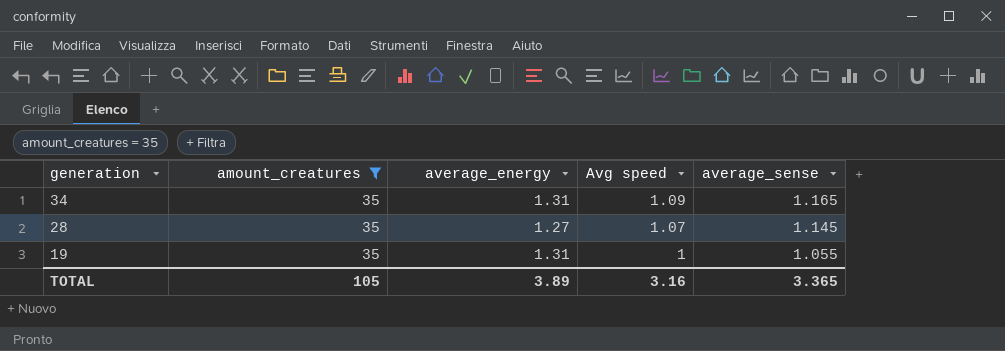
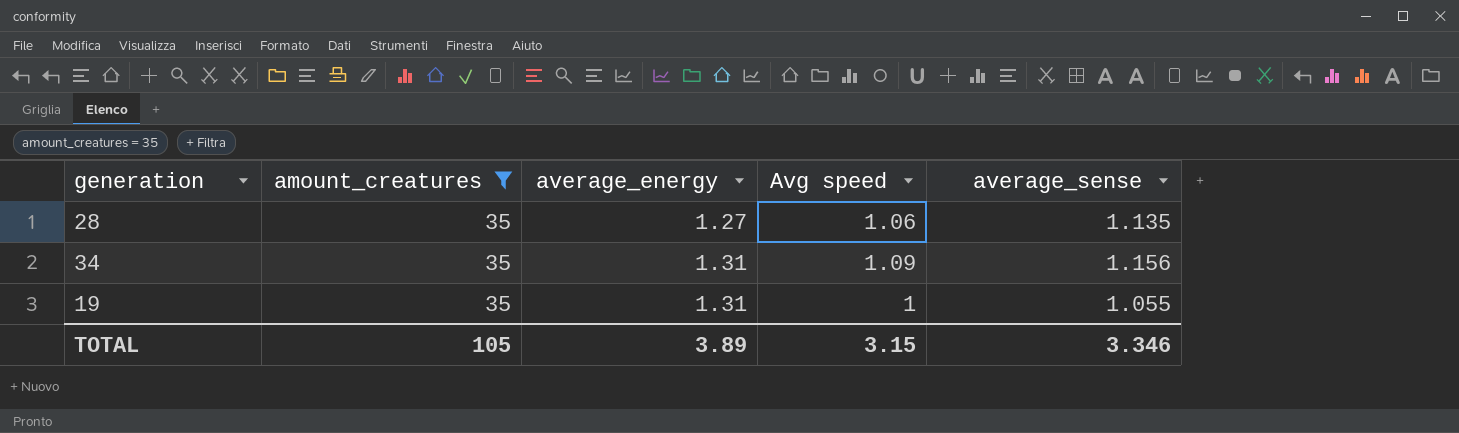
row order: generation descending -> average_energy ascending
28 | Avg speed: 1.07 -> 1.06
28 | average_sense: 1.145 -> 1.135
34 | average_sense: 1.165 -> 1.156
TOTAL | Avg speed: 3.16 -> 3.15
TOTAL | average_sense: 3.365 -> 3.346

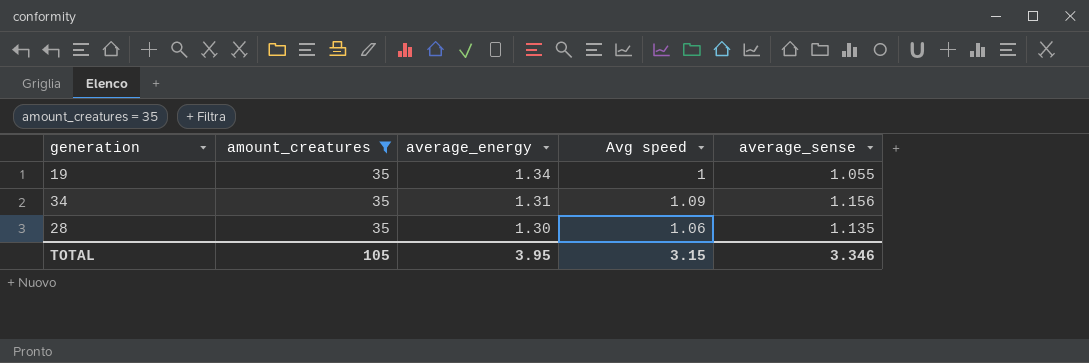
row order: average_energy ascending -> average_energy descending
19 | average_energy: 1.31 -> 1.34
28 | average_energy: 1.27 -> 1.30
TOTAL | average_energy: 3.89 -> 3.95

